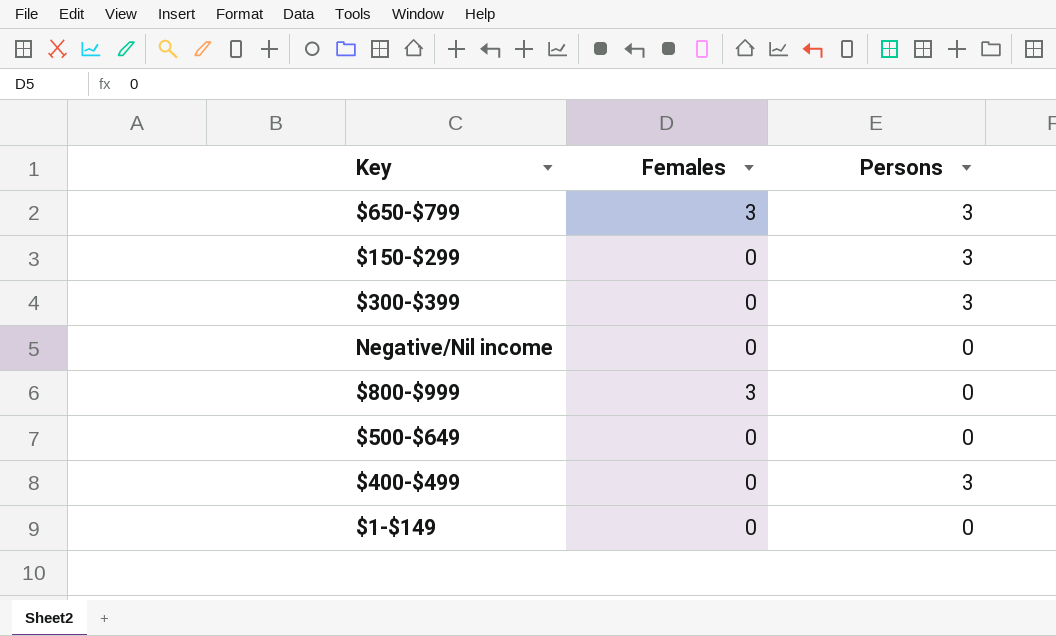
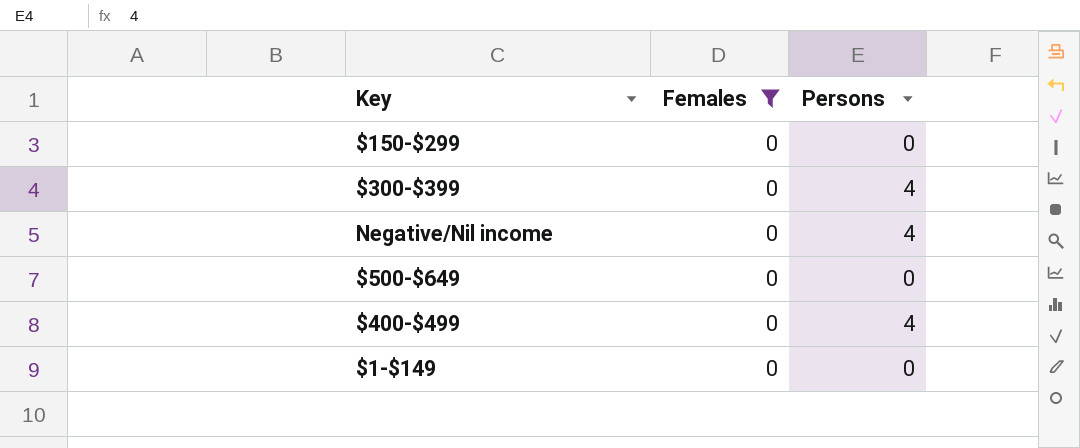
filter: none -> Females = 0
$150-$299 | Persons: 3 -> 0
$300-$399 | Persons: 3 -> 4
Negative/Nil income | Persons: 0 -> 4
$400-$499 | Persons: 3 -> 4

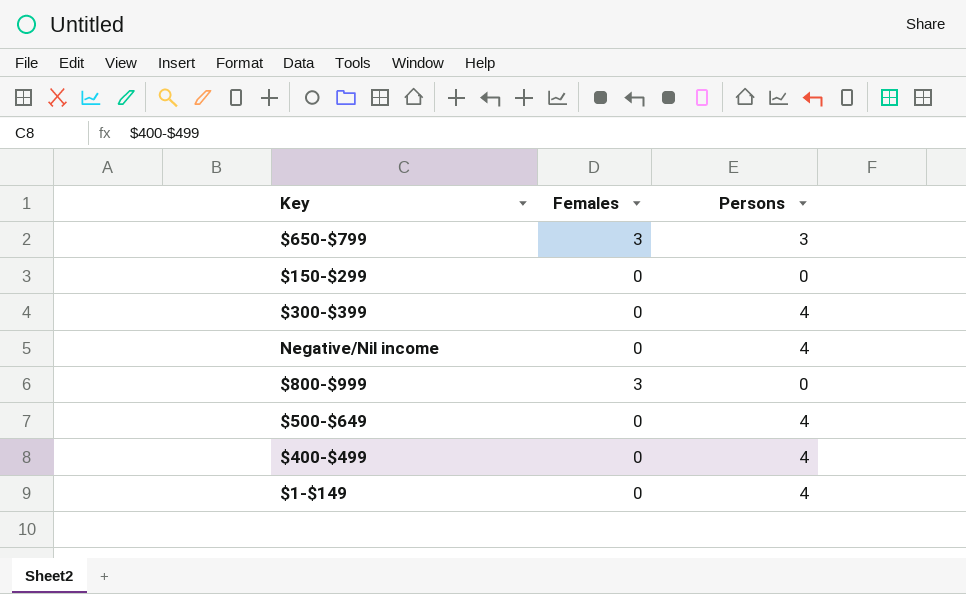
filter: Females = 0 -> none
$500-$649 | Persons: 0 -> 4
$1-$149 | Persons: 0 -> 4

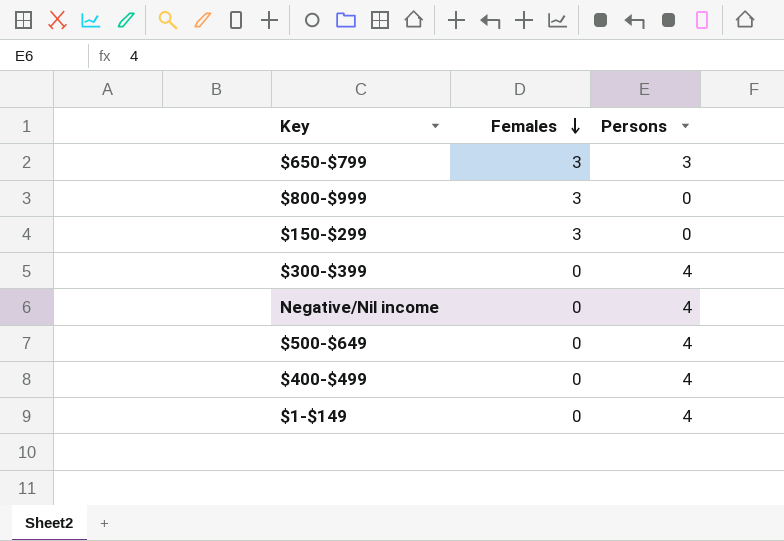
row order: none -> Females descending
$150-$299 | Females: 0 -> 3

